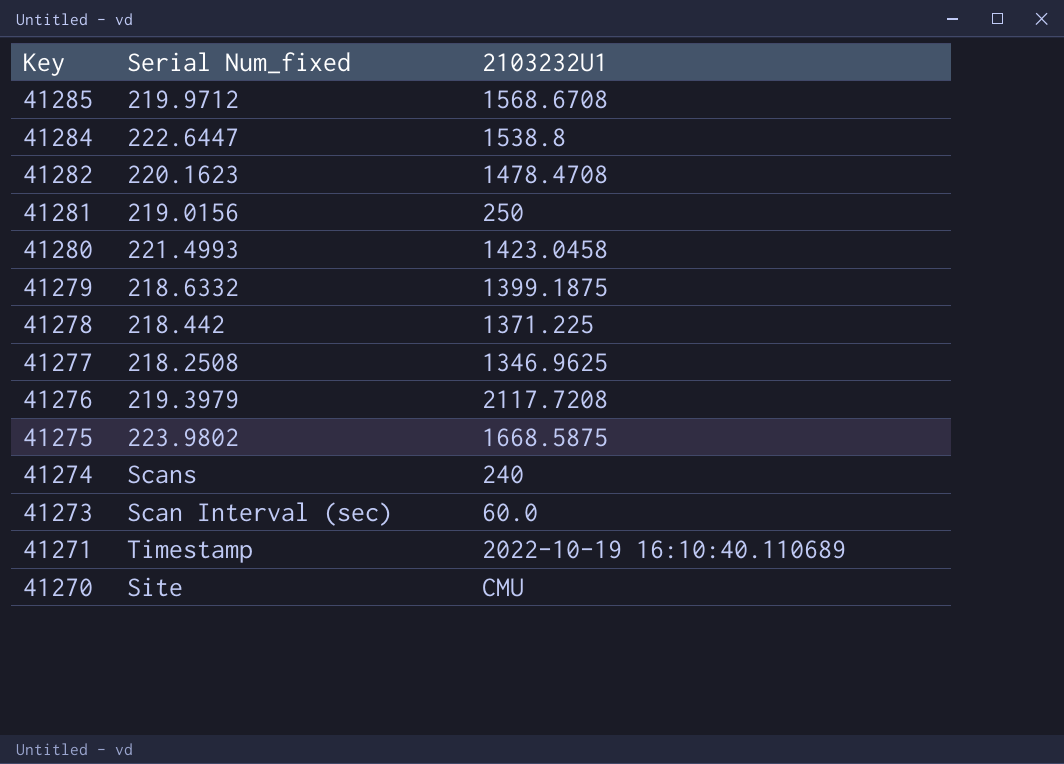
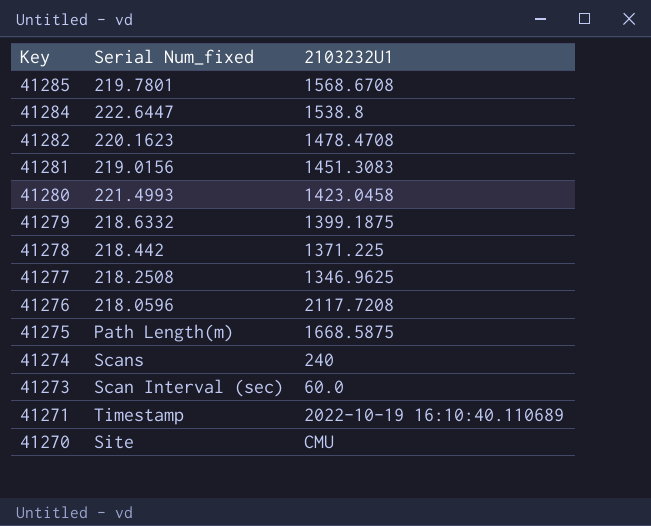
41285 | Serial Num_fixed: 219.9712 -> 219.7801
41281 | 2103232U1: 250 -> 1451.3083
41276 | Serial Num_fixed: 219.3979 -> 218.0596
41275 | Serial Num_fixed: 223.9802 -> Path Length(m)

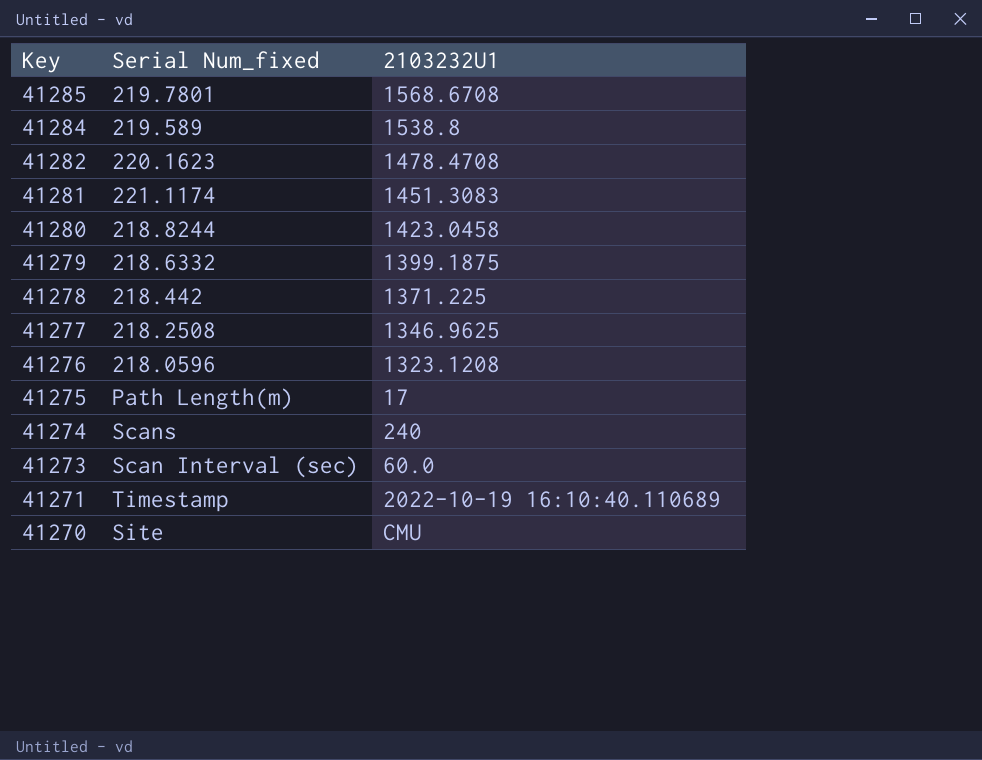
41284 | Serial Num_fixed: 222.6447 -> 219.589
41281 | Serial Num_fixed: 219.0156 -> 221.1174
41280 | Serial Num_fixed: 221.4993 -> 218.8244
41276 | 2103232U1: 2117.7208 -> 1323.1208
41275 | 2103232U1: 1668.5875 -> 17

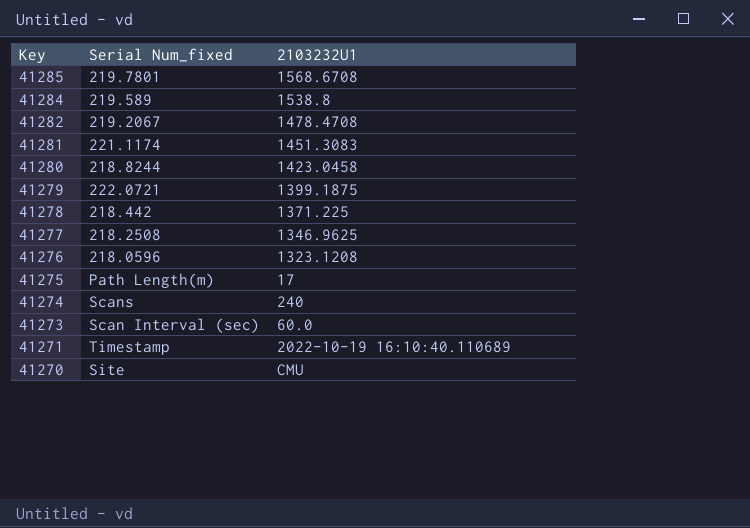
41282 | Serial Num_fixed: 220.1623 -> 219.2067
41279 | Serial Num_fixed: 218.6332 -> 222.0721

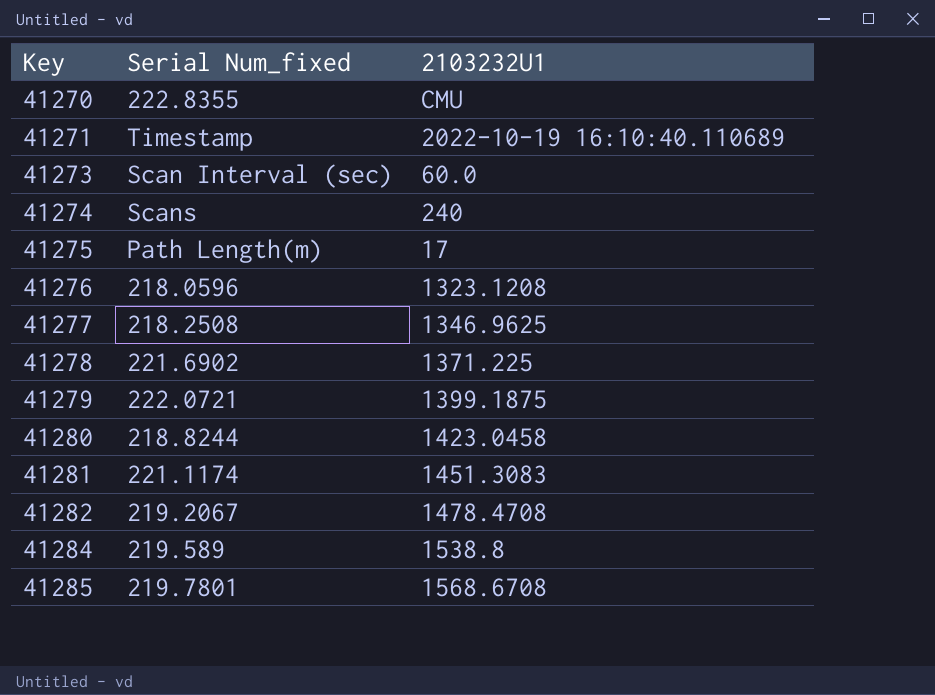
row order: Key descending -> Key ascending
41270 | Serial Num_fixed: Site -> 222.8355
41278 | Serial Num_fixed: 218.442 -> 221.6902

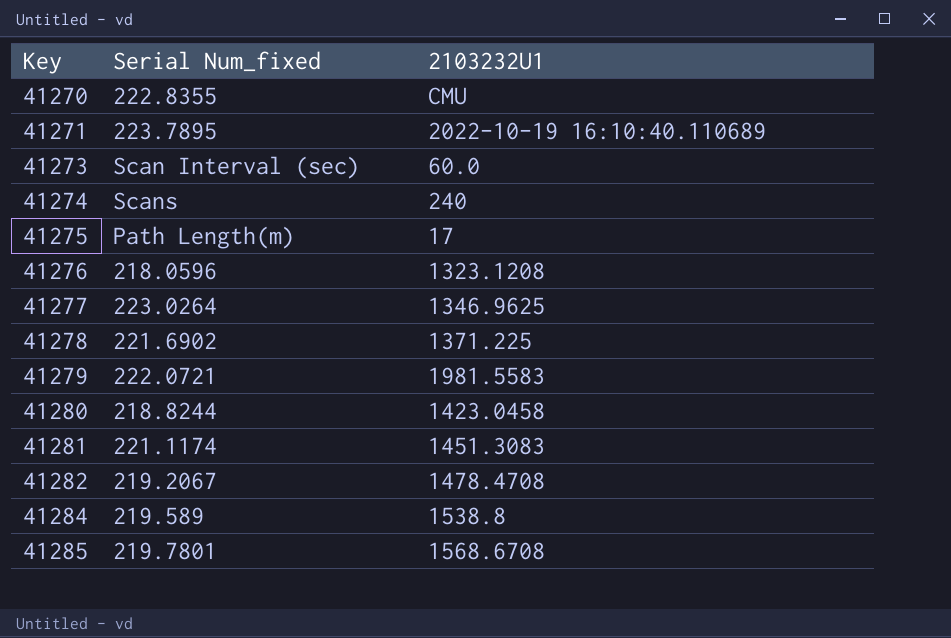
41271 | Serial Num_fixed: Timestamp -> 223.7895
41277 | Serial Num_fixed: 218.2508 -> 223.0264
41279 | 2103232U1: 1399.1875 -> 1981.5583

